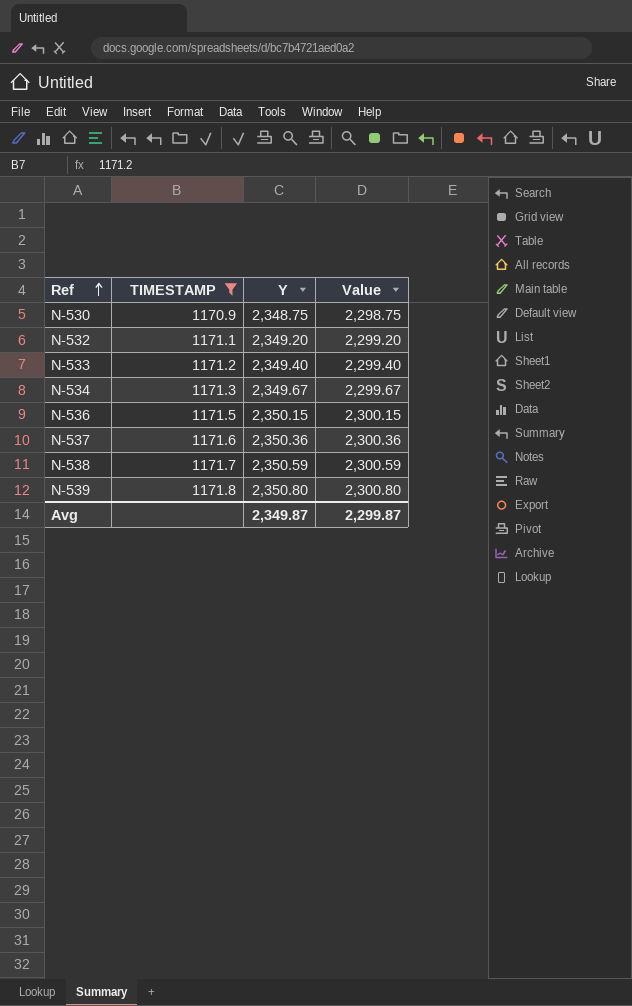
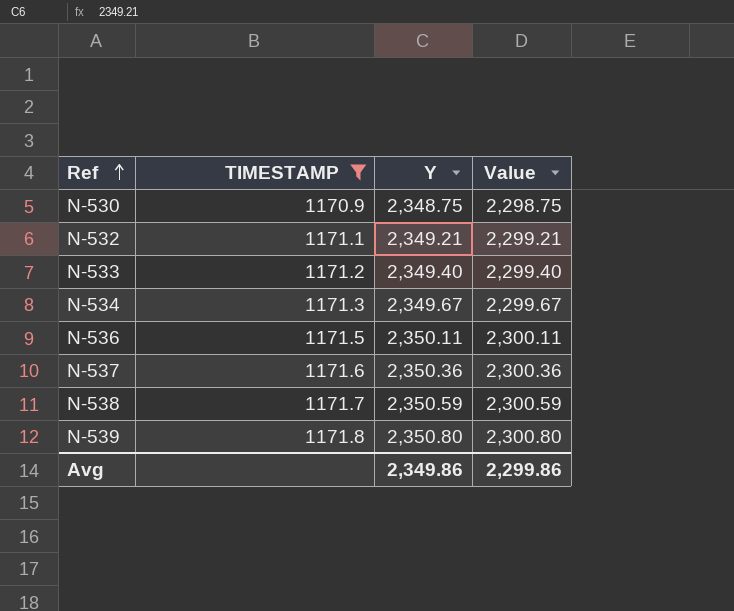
N-532 | Y: 2,349.20 -> 2,349.21
N-532 | Value: 2,299.20 -> 2,299.21
N-536 | Y: 2,350.15 -> 2,350.11
N-536 | Value: 2,300.15 -> 2,300.11
Avg | Y: 2,349.87 -> 2,349.86
Avg | Value: 2,299.87 -> 2,299.86

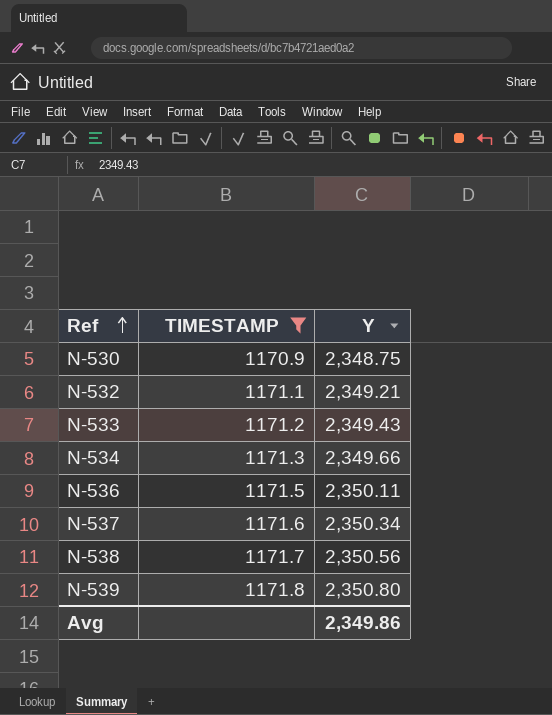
column Value | formula: [Y] - 50 -> none
N-533 | Y: 2,349.40 -> 2,349.43
N-534 | Y: 2,349.67 -> 2,349.66
N-537 | Y: 2,350.36 -> 2,350.34
N-538 | Y: 2,350.59 -> 2,350.56

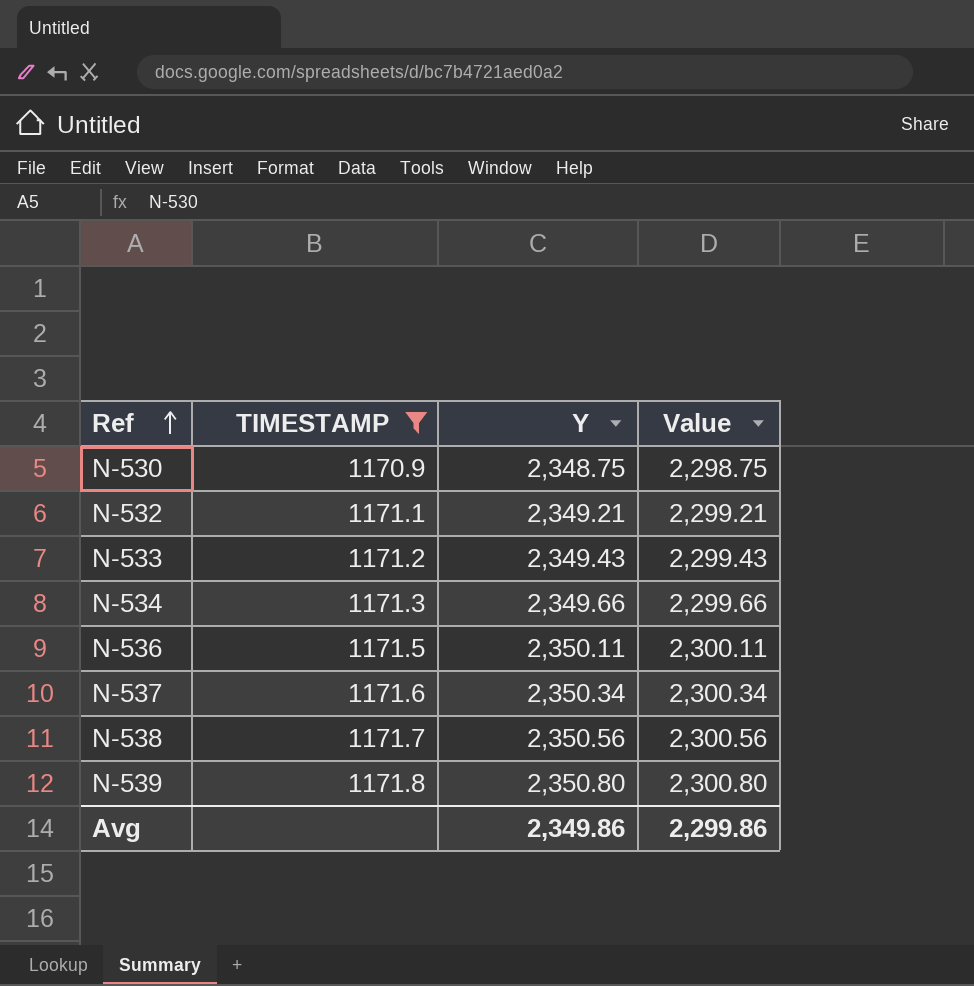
column Value | formula: none -> [Y] - 50

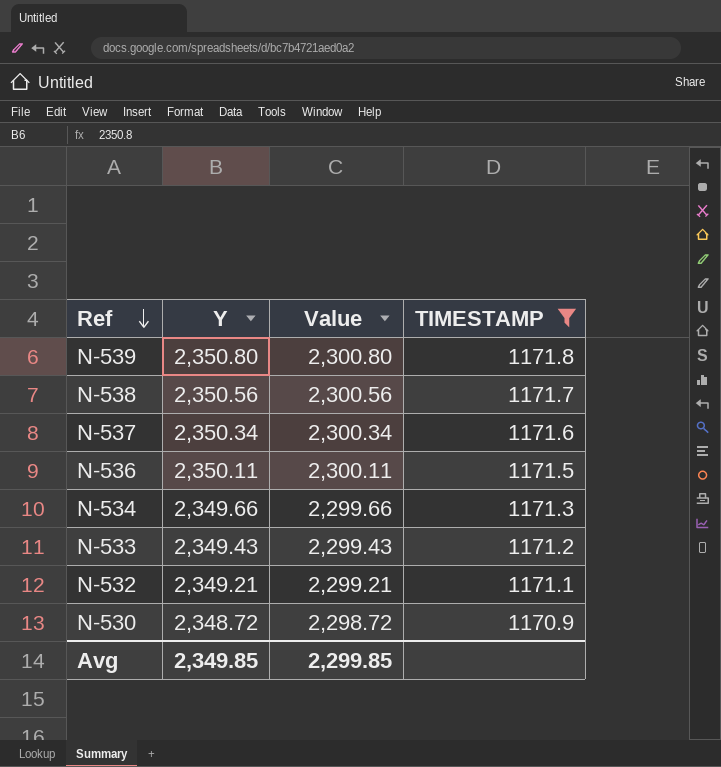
row order: Ref ascending -> Ref descending
column TIMESTAMP | position: 2 -> 4
N-530 | Y: 2,348.75 -> 2,348.72
N-530 | Value: 2,298.75 -> 2,298.72
Avg | Y: 2,349.86 -> 2,349.85
Avg | Value: 2,299.86 -> 2,299.85

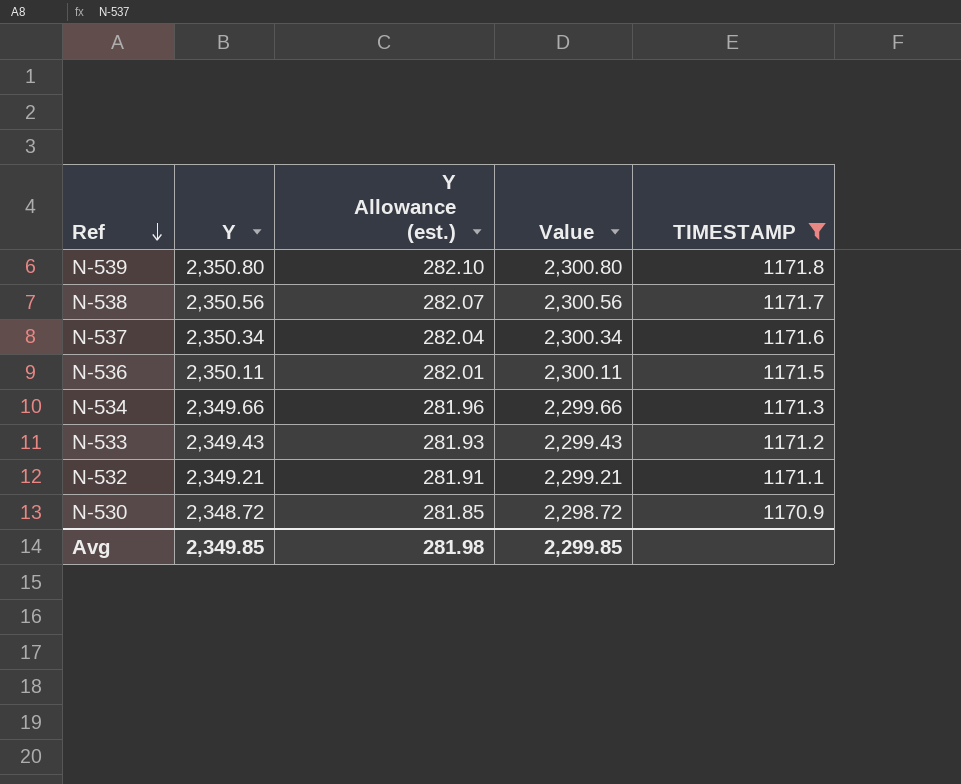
column Y Allowance (est.) | formula: none -> [Y] * 0.12

